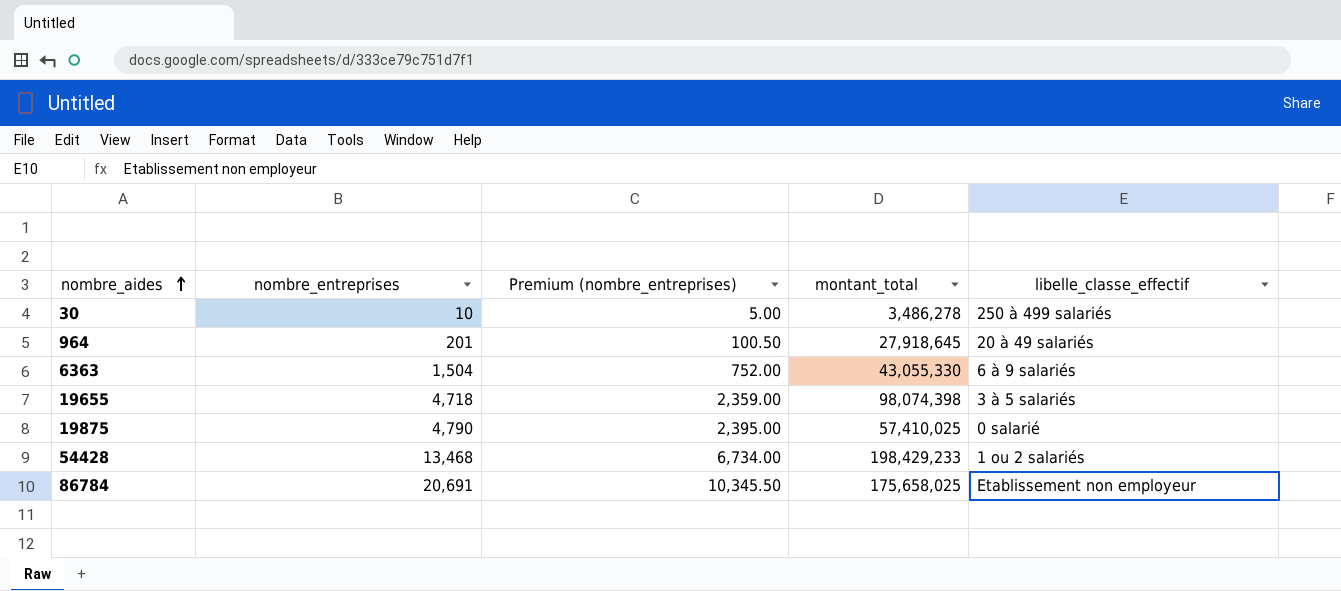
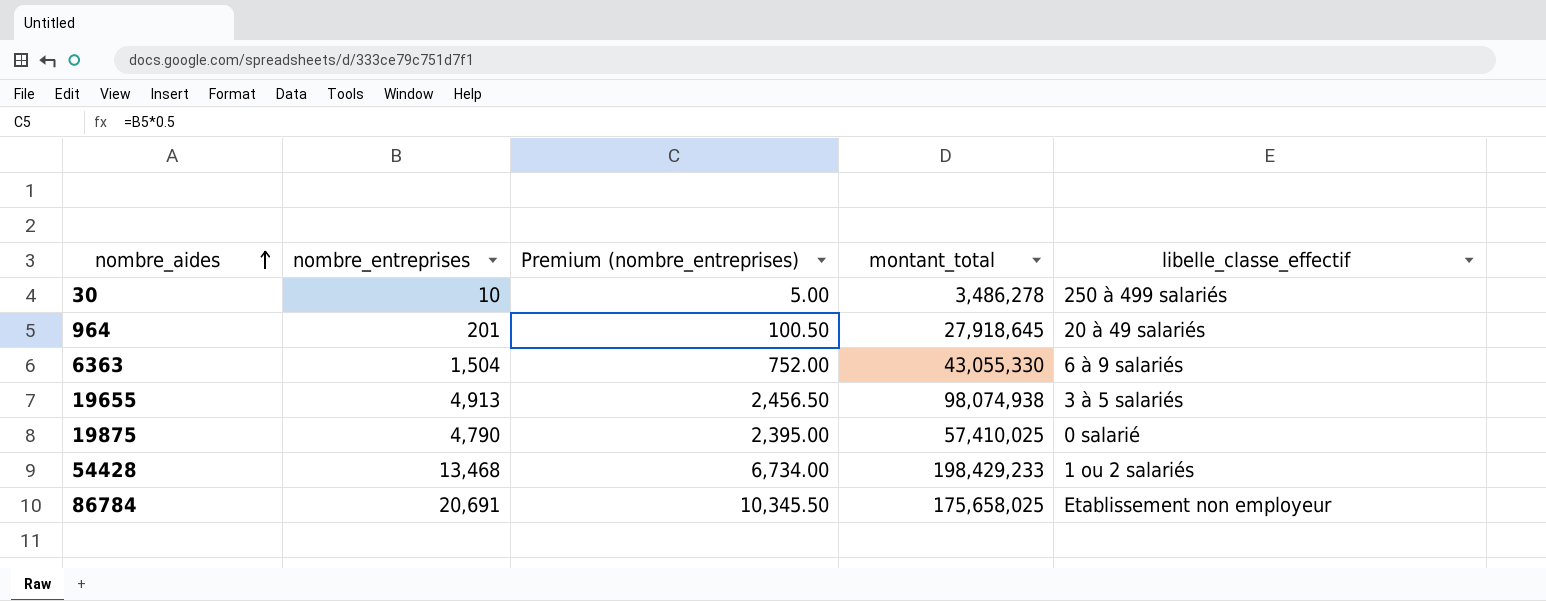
19655 | nombre_entreprises: 4,718 -> 4,913
19655 | Premium (nombre_entreprises): 2,359.00 -> 2,456.50
19655 | montant_total: 98,074,398 -> 98,074,938

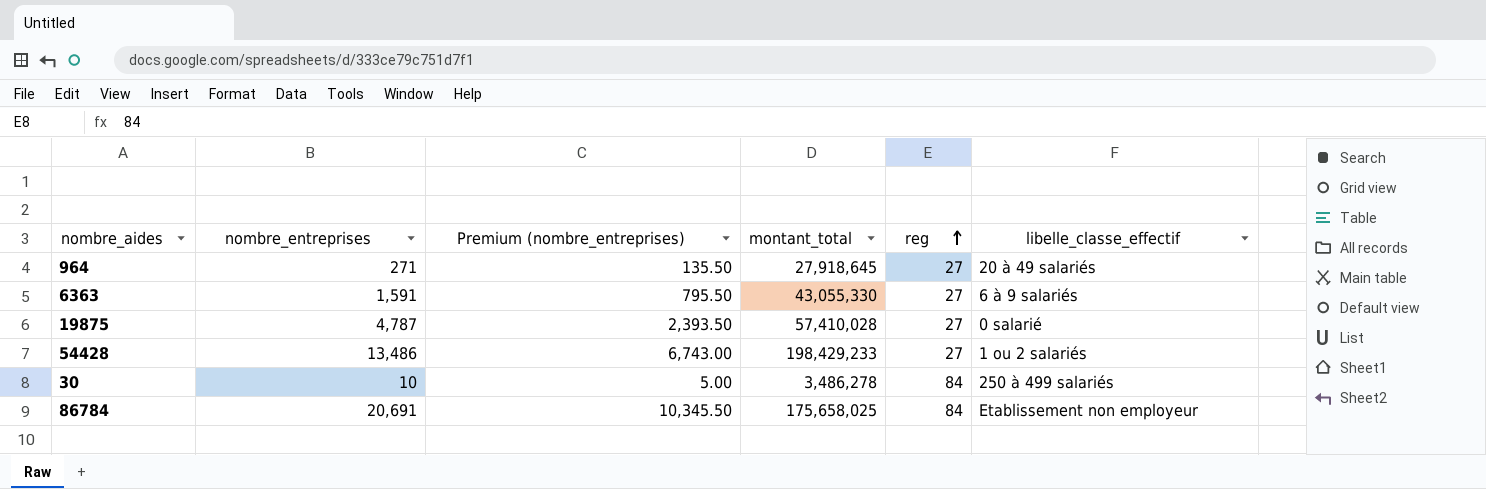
row order: nombre_aides ascending -> reg ascending
column reg | position: none -> 5
row 19655: 4,913 | 2,456.50 | 98,074,938 | 3 à 5 salariés -> none
964 | nombre_entreprises: 201 -> 271
964 | Premium (nombre_entreprises): 100.50 -> 135.50
6363 | nombre_entreprises: 1,504 -> 1,591
6363 | Premium (nombre_entreprises): 752.00 -> 795.50
19875 | nombre_entreprises: 4,790 -> 4,787
19875 | Premium (nombre_entreprises): 2,395.00 -> 2,393.50
19875 | montant_total: 57,410,025 -> 57,410,028
54428 | nombre_entreprises: 13,468 -> 13,486
54428 | Premium (nombre_entreprises): 6,734.00 -> 6,743.00

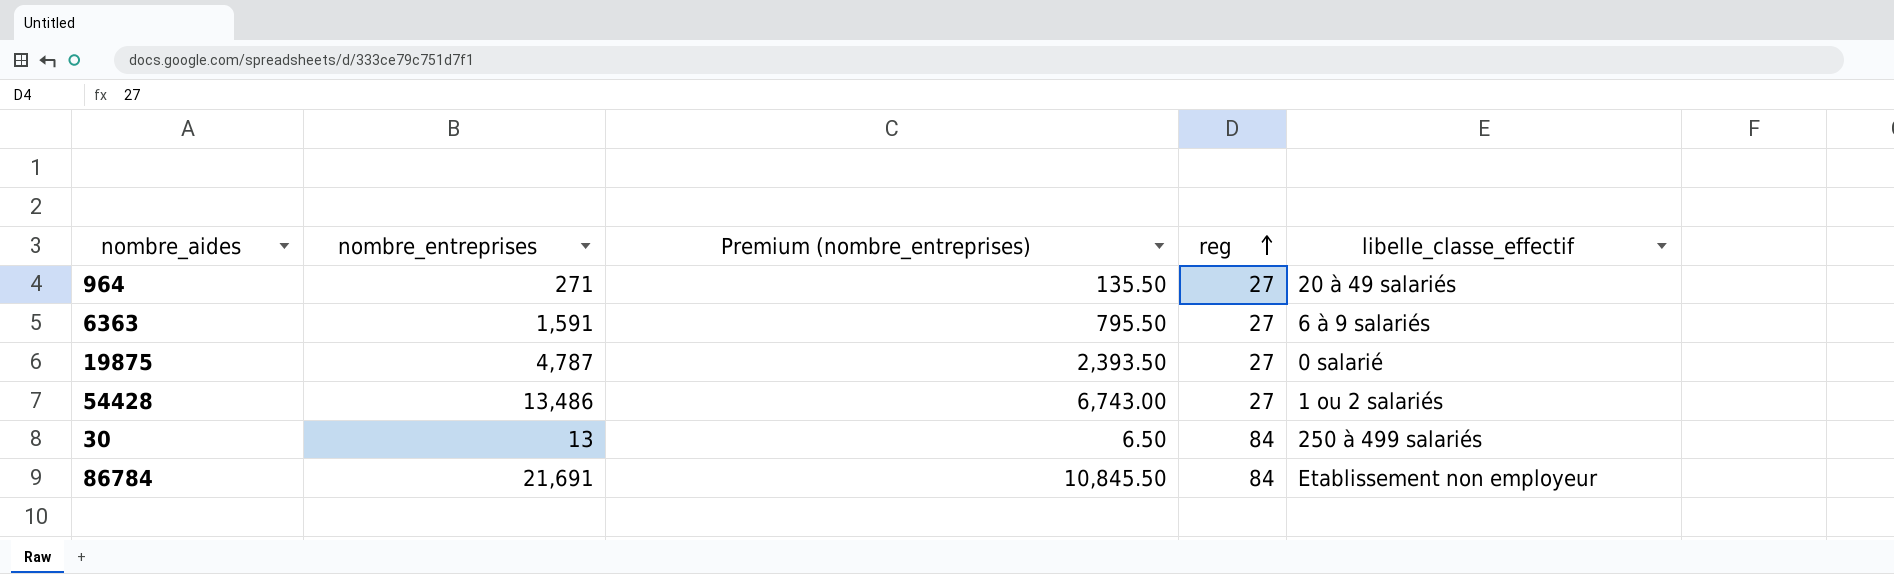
column montant_total | position: 4 -> none
30 | nombre_entreprises: 10 -> 13
30 | Premium (nombre_entreprises): 5.00 -> 6.50
86784 | nombre_entreprises: 20,691 -> 21,691
86784 | Premium (nombre_entreprises): 10,345.50 -> 10,845.50

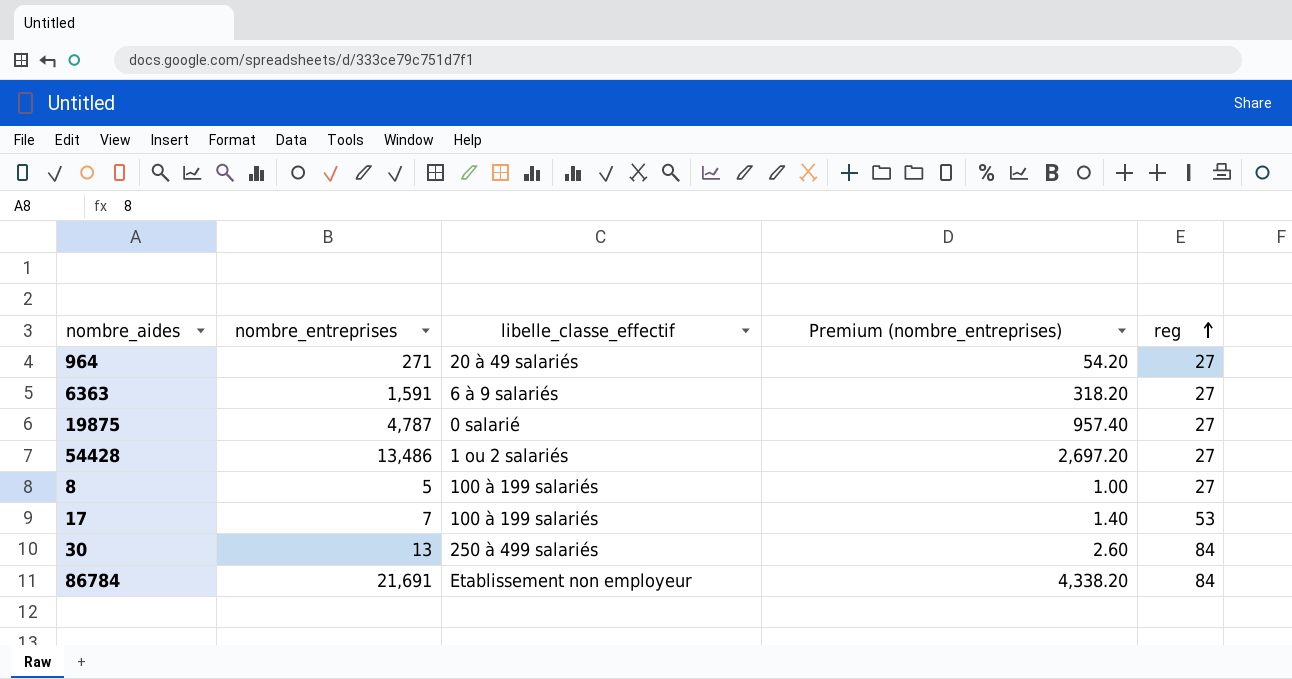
column libelle_classe_effectif | position: 5 -> 3
column Premium (nombre_entreprises) | formula: [nombre_entreprises] * 0.5 -> [nombre_entreprises] * 0.2
row 8: none -> 5 | 100 à 199 salariés | 1.00 | 27
row 17: none -> 7 | 100 à 199 salariés | 1.40 | 53

